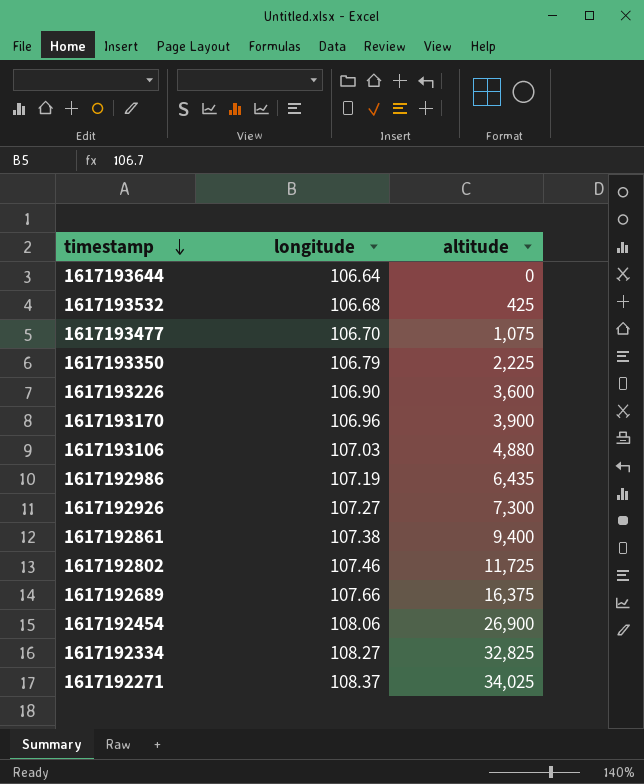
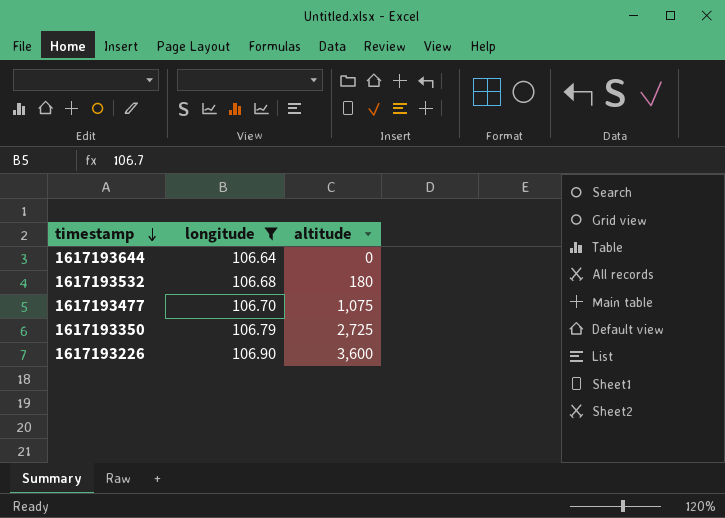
filter: none -> longitude <= 106.90
1617193532 | altitude: 425 -> 180
1617193350 | altitude: 2,225 -> 2,725

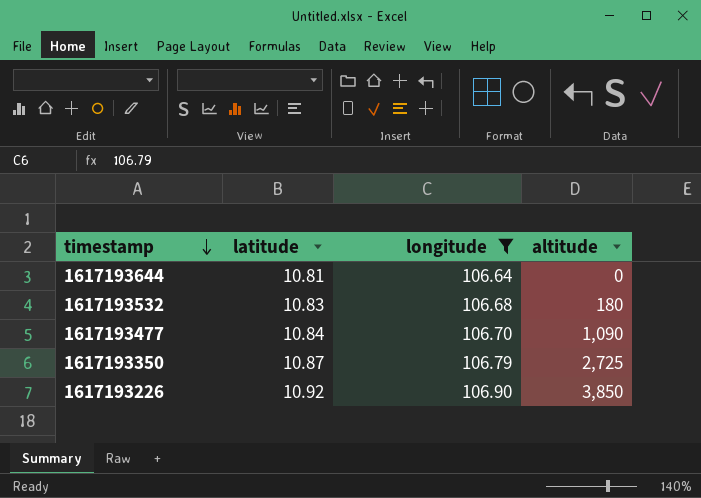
column latitude | position: none -> 2
1617193477 | altitude: 1,075 -> 1,090
1617193226 | altitude: 3,600 -> 3,850

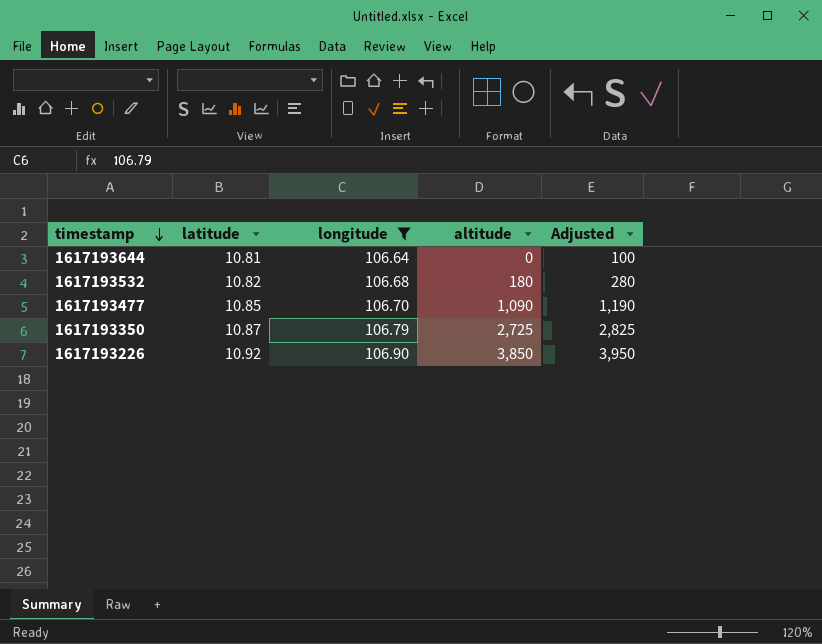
column Adjusted | formula: none -> [altitude] + 100
1617193532 | latitude: 10.83 -> 10.82
1617193477 | latitude: 10.84 -> 10.85

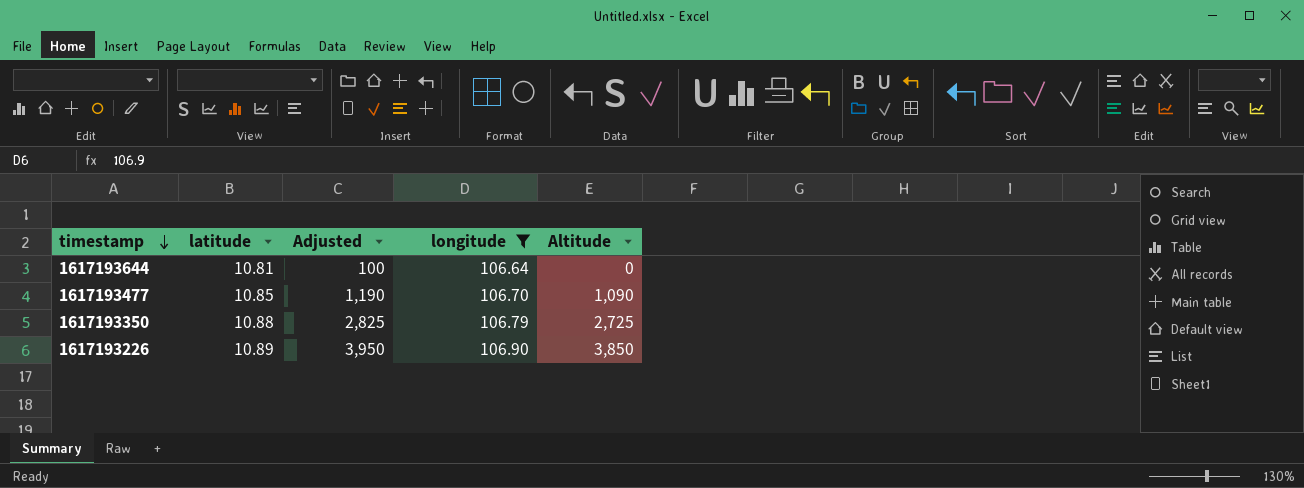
column Adjusted | position: 5 -> 3
column name: altitude -> Altitude
row 1617193532: 10.82 | 106.68 | 180 | 280 -> none
1617193350 | latitude: 10.87 -> 10.88
1617193226 | latitude: 10.92 -> 10.89

